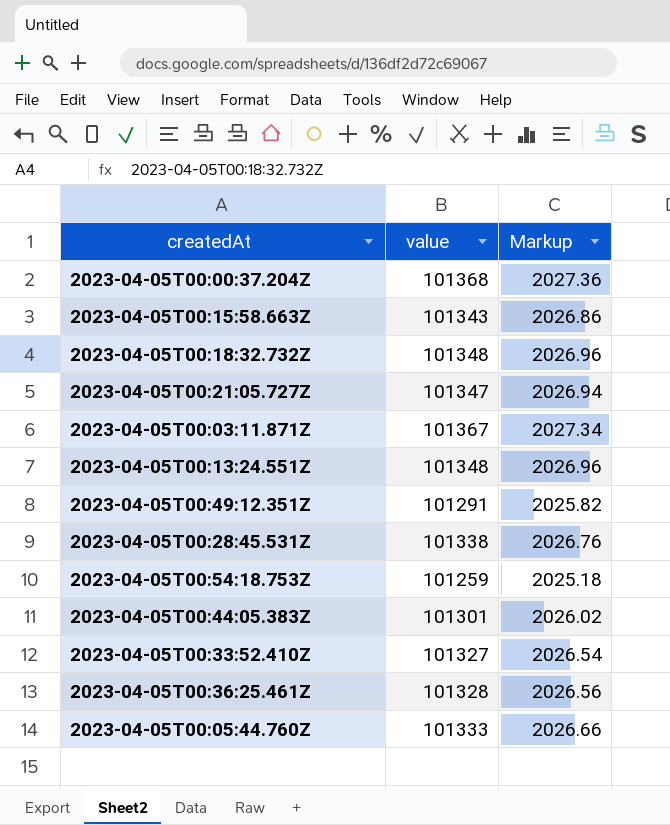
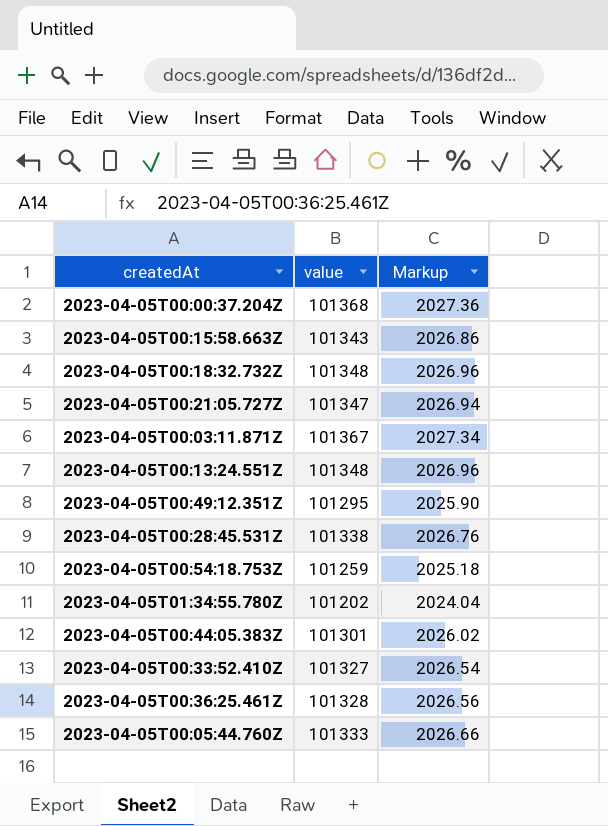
2023-04-05T00:49:12.351Z | value: 101291 -> 101295
2023-04-05T00:49:12.351Z | Markup: 2025.82 -> 2025.90
row 2023-04-05T01:34:55.780Z: none -> 101202 | 2024.04

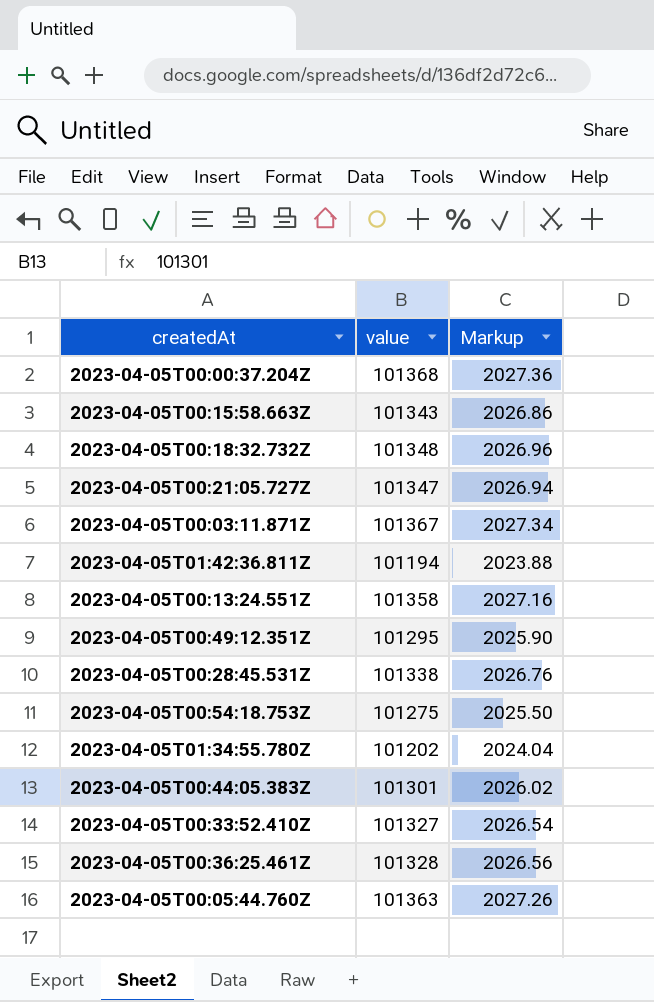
row 2023-04-05T01:42:36.811Z: none -> 101194 | 2023.88
2023-04-05T00:13:24.551Z | value: 101348 -> 101358
2023-04-05T00:13:24.551Z | Markup: 2026.96 -> 2027.16
2023-04-05T00:54:18.753Z | value: 101259 -> 101275
2023-04-05T00:54:18.753Z | Markup: 2025.18 -> 2025.50
2023-04-05T00:05:44.760Z | value: 101333 -> 101363
2023-04-05T00:05:44.760Z | Markup: 2026.66 -> 2027.26

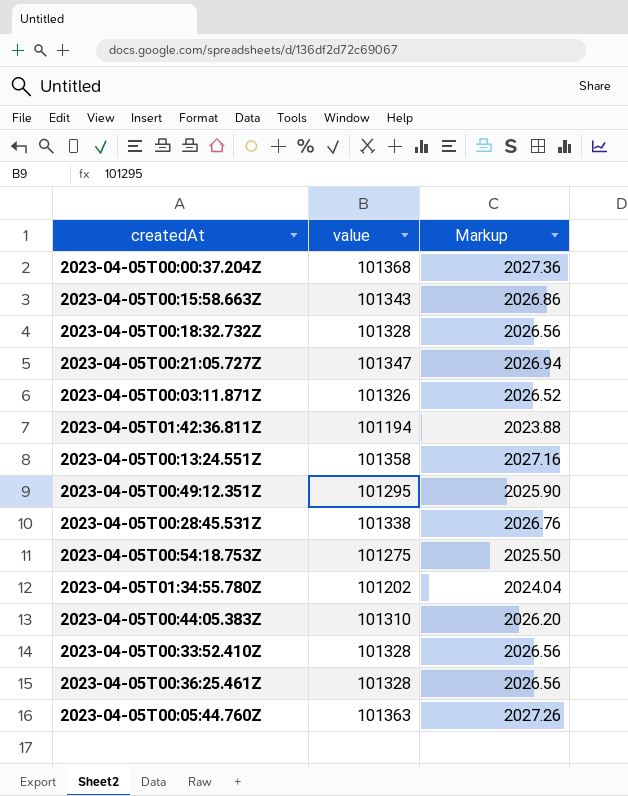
2023-04-05T00:18:32.732Z | value: 101348 -> 101328
2023-04-05T00:18:32.732Z | Markup: 2026.96 -> 2026.56
2023-04-05T00:03:11.871Z | value: 101367 -> 101326
2023-04-05T00:03:11.871Z | Markup: 2027.34 -> 2026.52
2023-04-05T00:44:05.383Z | value: 101301 -> 101310
2023-04-05T00:44:05.383Z | Markup: 2026.02 -> 2026.20
2023-04-05T00:33:52.410Z | value: 101327 -> 101328
2023-04-05T00:33:52.410Z | Markup: 2026.54 -> 2026.56

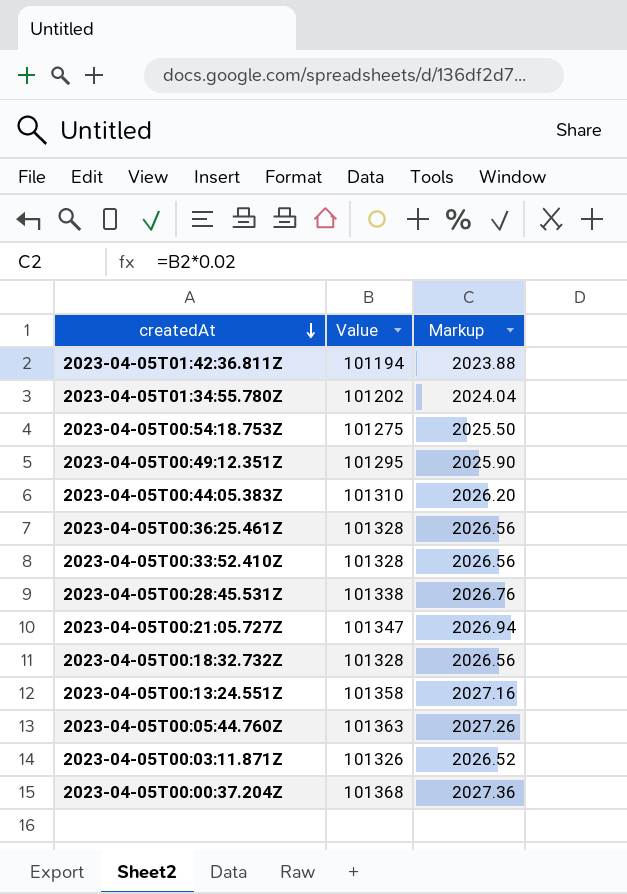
row order: none -> createdAt descending
column name: value -> Value
row 2023-04-05T00:15:58.663Z: 101343 | 2026.86 -> none

